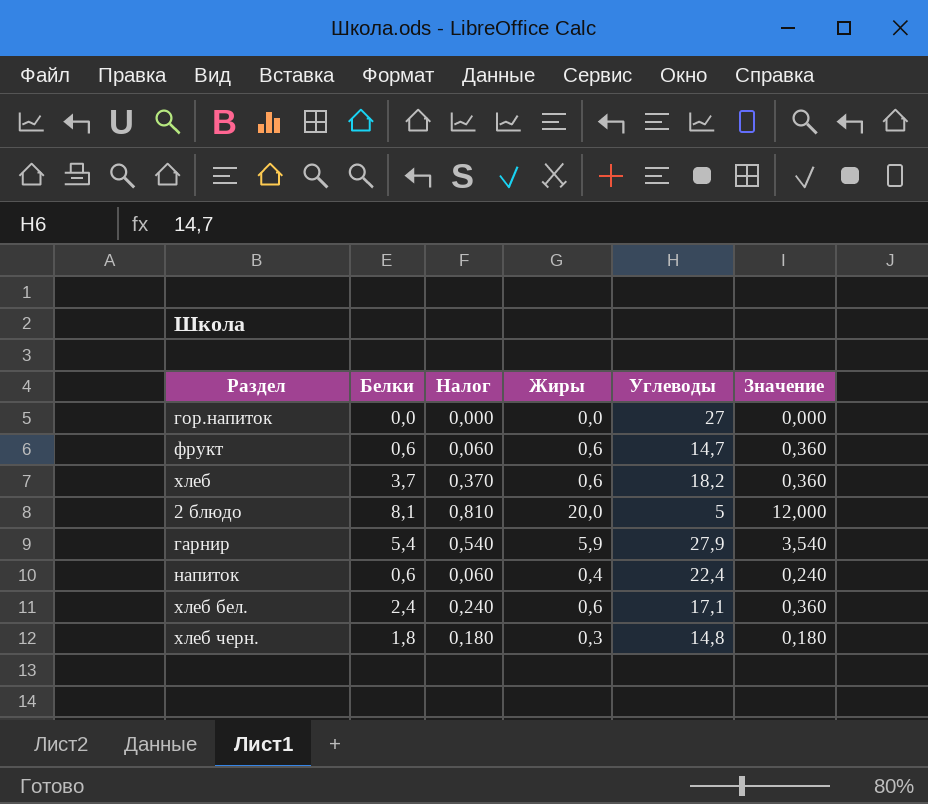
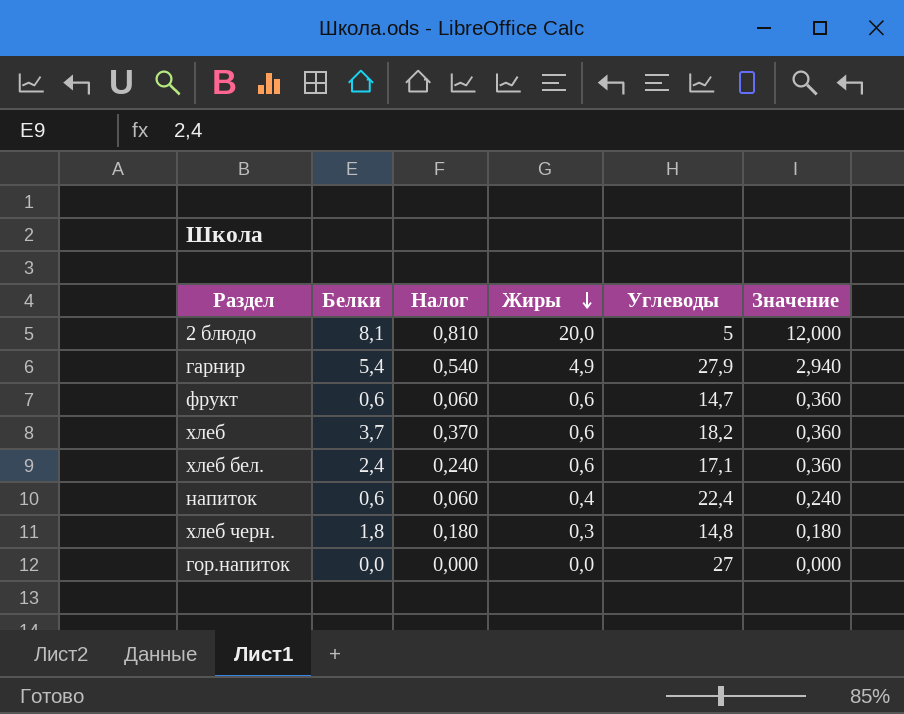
row order: none -> Жиры descending
гарнир | Жиры: 5,9 -> 4,9
гарнир | Значение: 3,540 -> 2,940

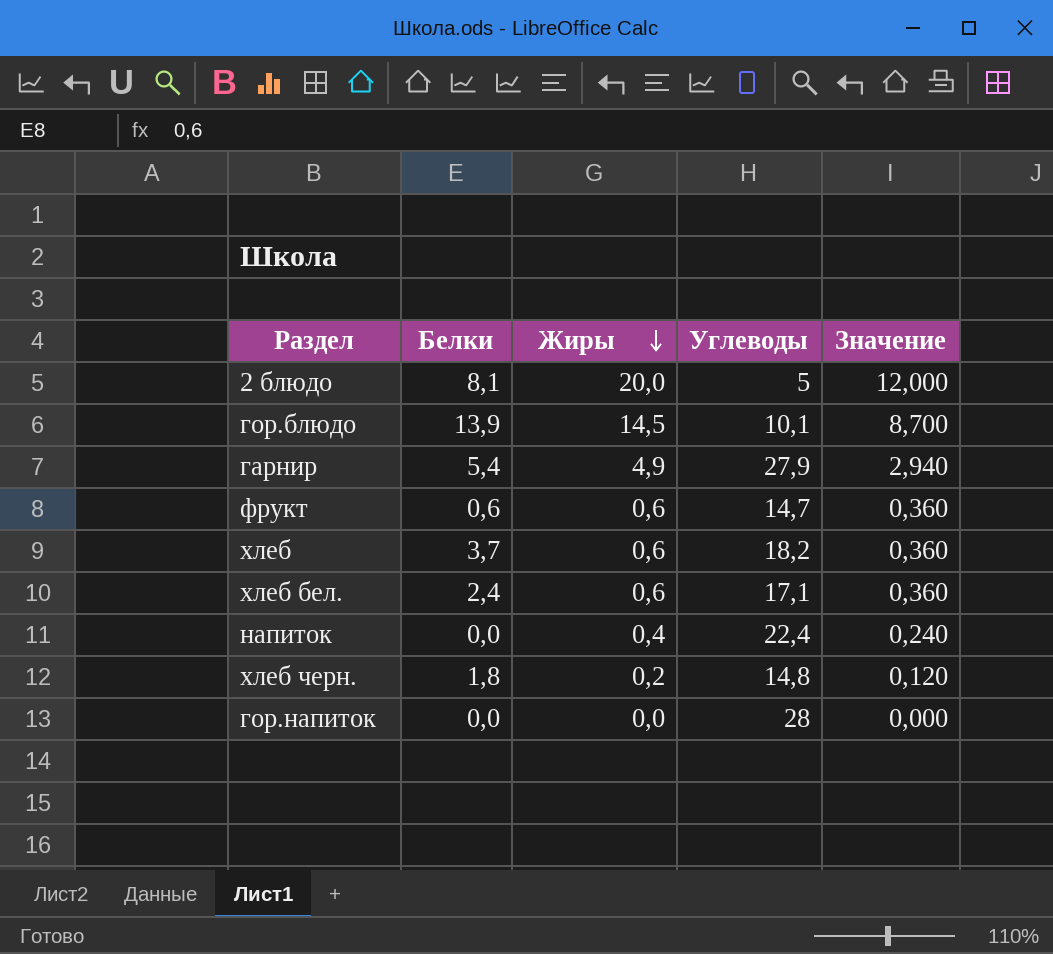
column Налог | formula: [Белки] * 0,1 -> none
row гор.блюдо: none -> 13,9 | 14,5 | 10,1 | 8,700
напиток | Белки: 0,6 -> 0,0
хлеб черн. | Жиры: 0,3 -> 0,2
хлеб черн. | Значение: 0,180 -> 0,120
гор.напиток | Углеводы: 27 -> 28

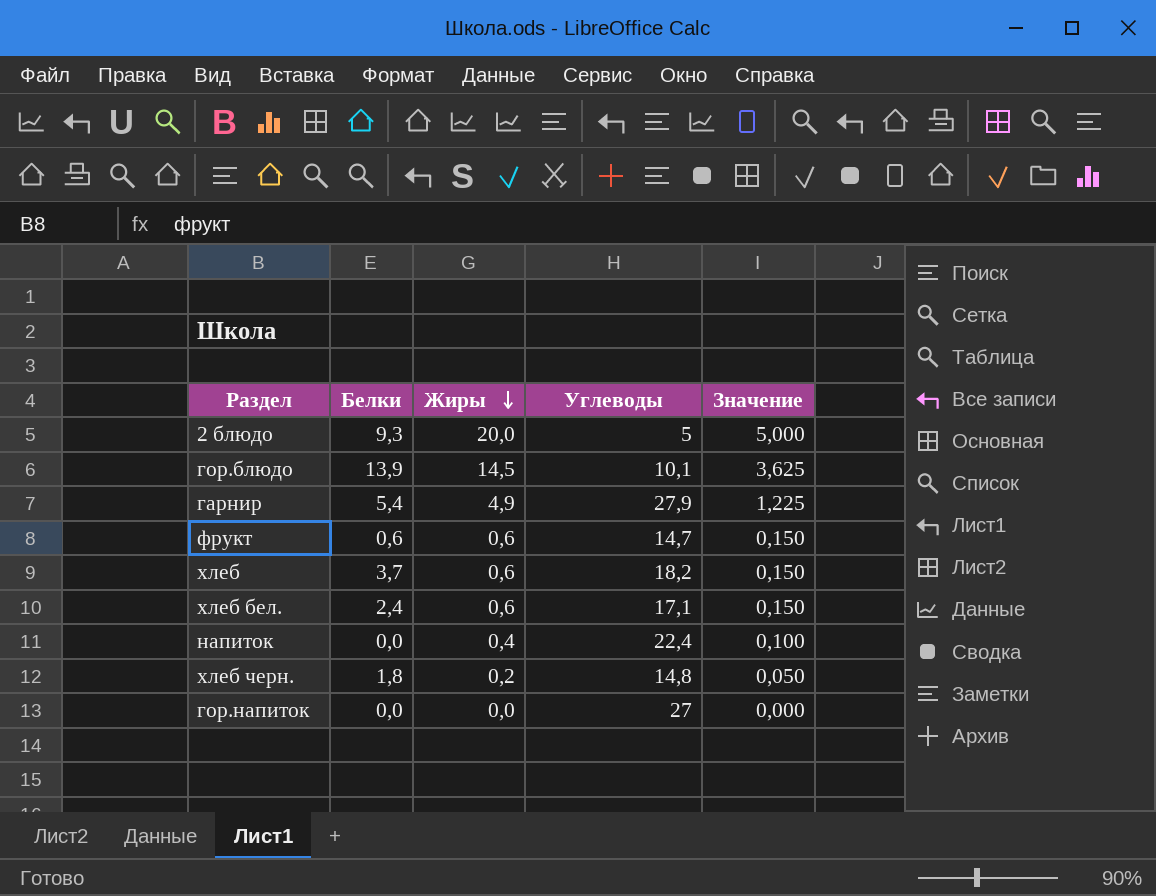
column Значение | formula: [Жиры] * 0,6 -> [Жиры] * 0,25
2 блюдо | Белки: 8,1 -> 9,3
гор.напиток | Углеводы: 28 -> 27

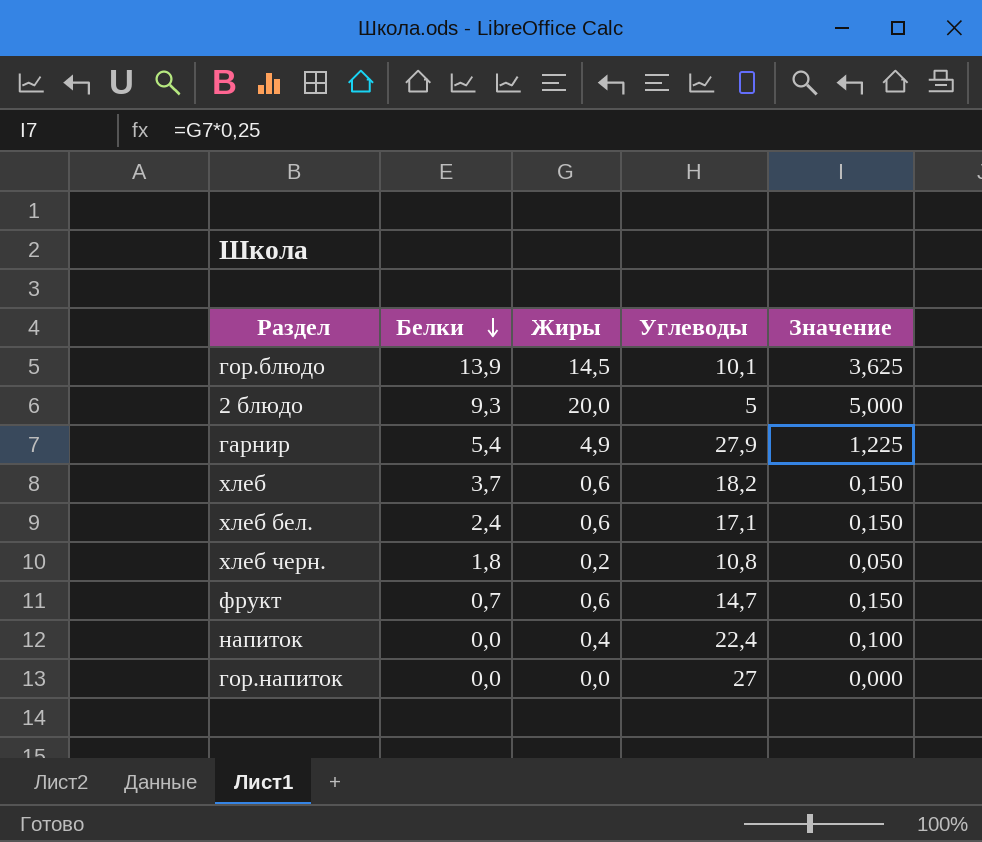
row order: Жиры descending -> Белки descending
хлеб черн. | Углеводы: 14,8 -> 10,8
фрукт | Белки: 0,6 -> 0,7

